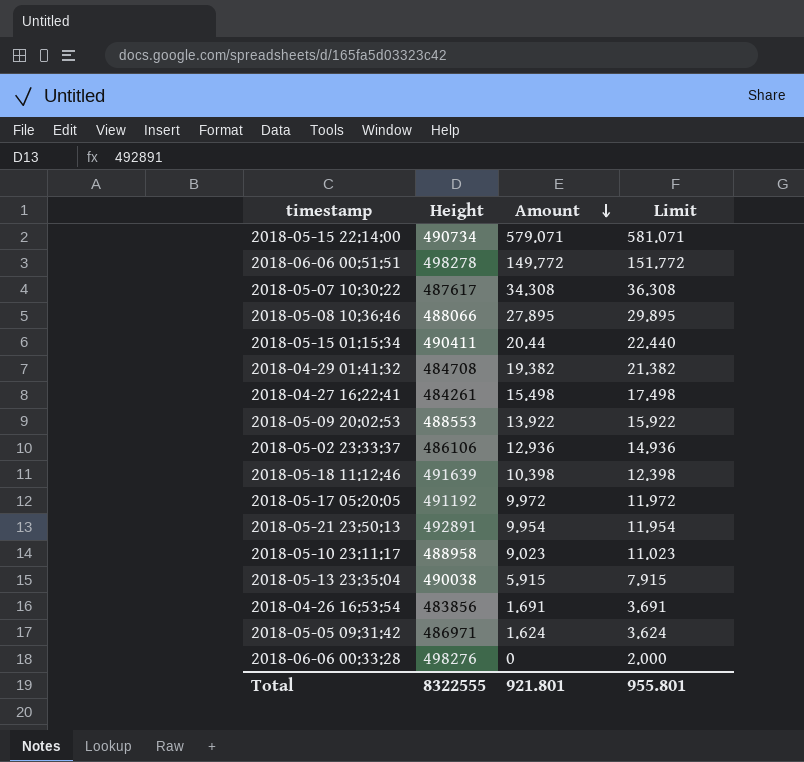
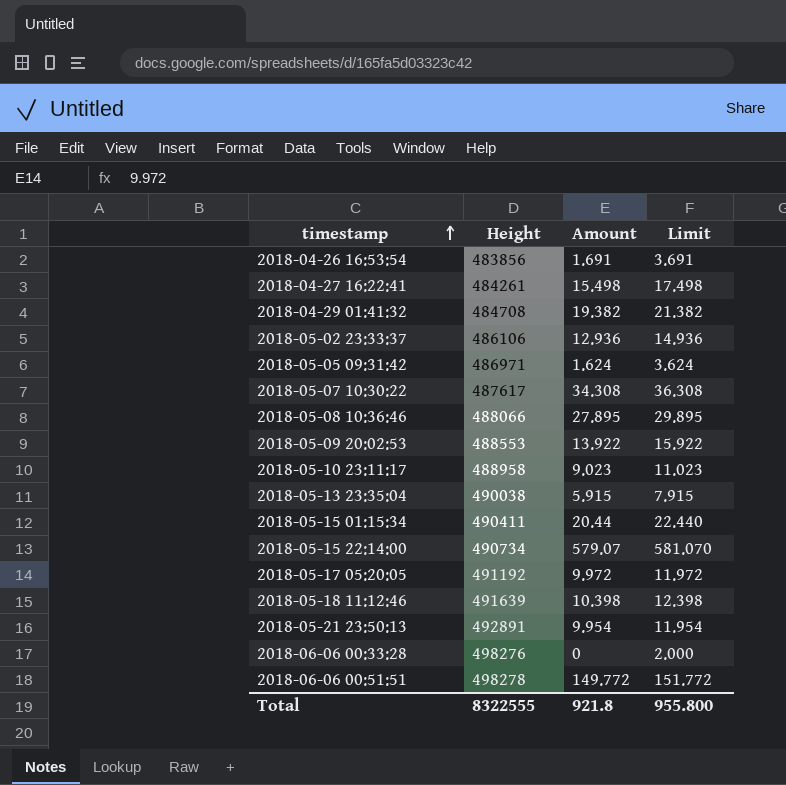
row order: Amount descending -> timestamp ascending
2018-05-15 22:14:00 | Amount: 579.071 -> 579.07
2018-05-15 22:14:00 | Limit: 581.071 -> 581.070
Total | Amount: 921.801 -> 921.8
Total | Limit: 955.801 -> 955.800

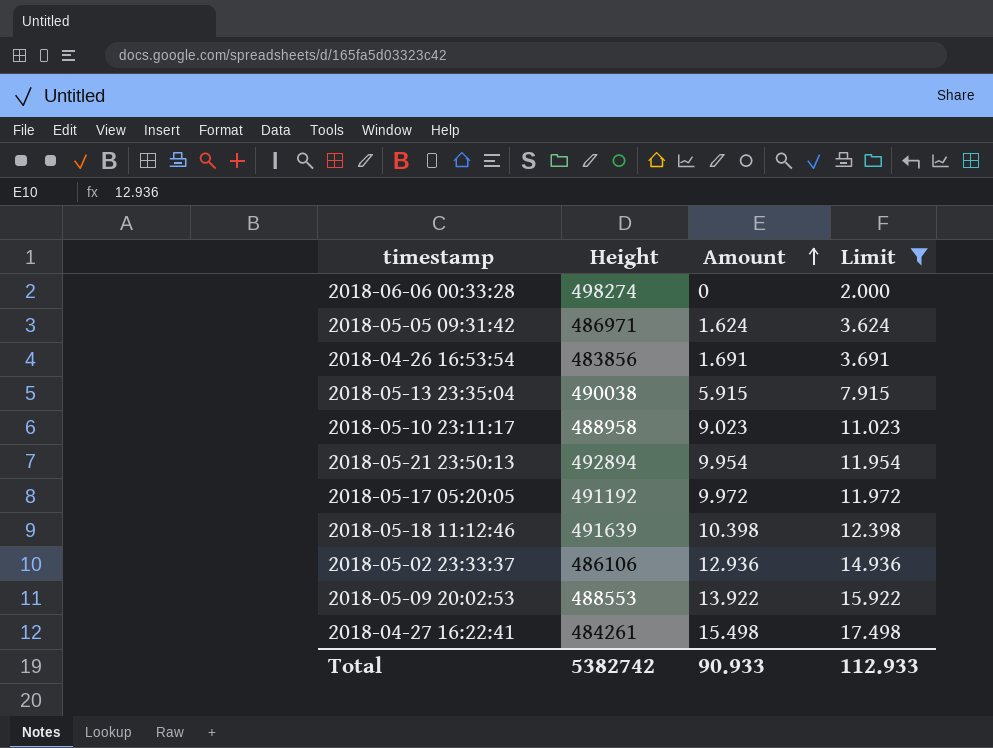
filter: none -> Limit <= 17.498
row order: timestamp ascending -> Amount ascending
2018-06-06 00:33:28 | Height: 498276 -> 498274
2018-05-21 23:50:13 | Height: 492891 -> 492894
Total | Height: 8322555 -> 5382742
Total | Amount: 921.8 -> 90.933
Total | Limit: 955.800 -> 112.933

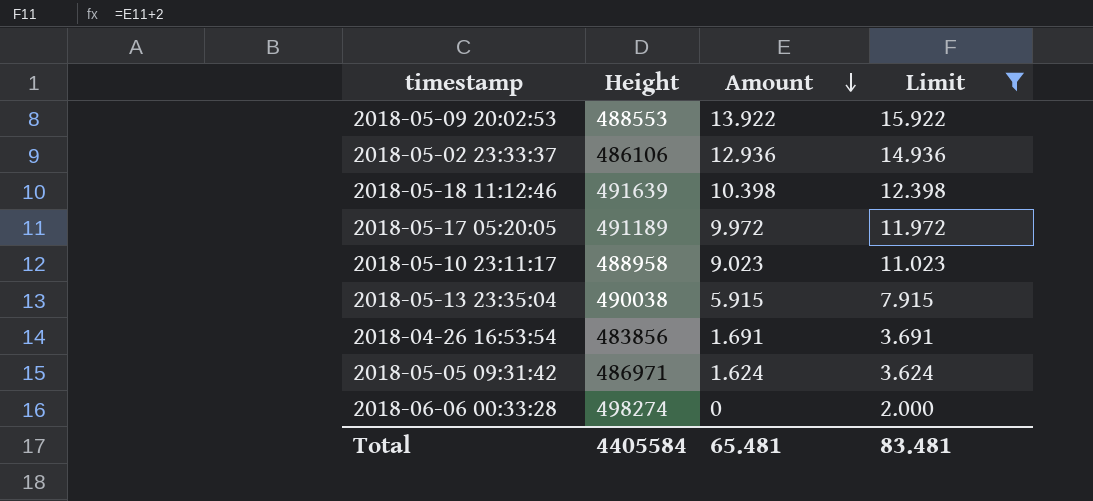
row order: Amount ascending -> Amount descending
row 2018-05-21 23:50:13: 492894 | 9.954 | 11.954 -> none
row 2018-04-27 16:22:41: 484261 | 15.498 | 17.498 -> none
2018-05-17 05:20:05 | Height: 491192 -> 491189
Total | Height: 5382742 -> 4405584
Total | Amount: 90.933 -> 65.481
Total | Limit: 112.933 -> 83.481

